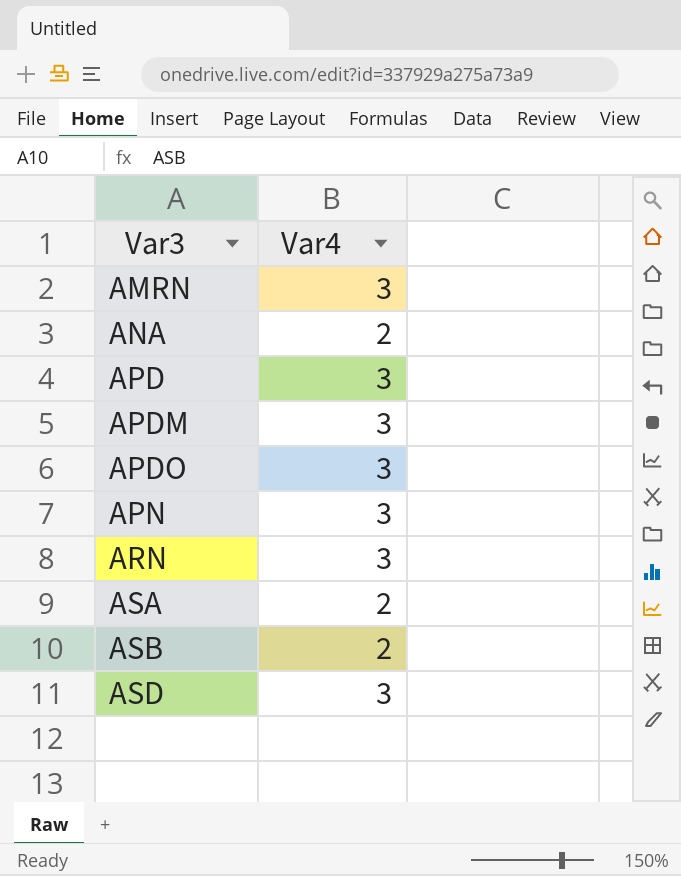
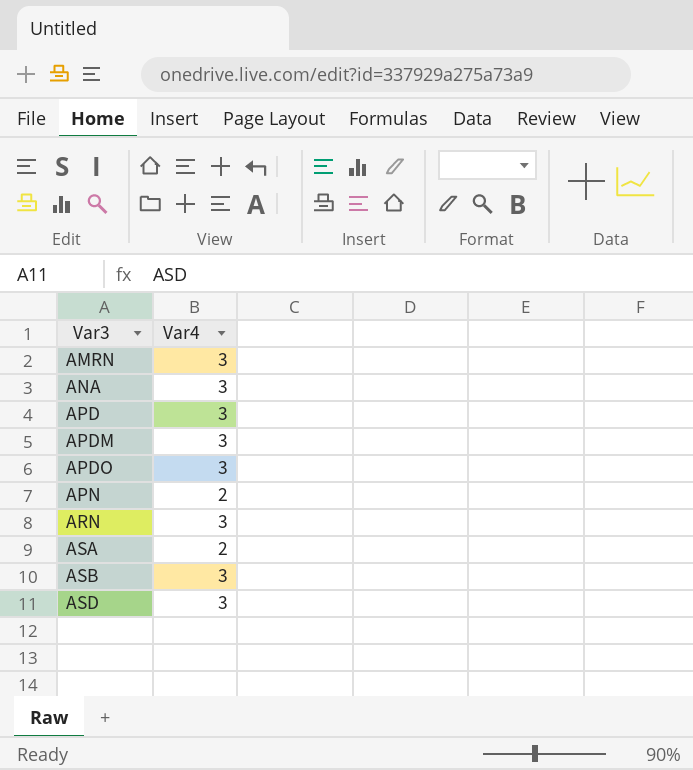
ANA | Var4: 2 -> 3
APN | Var4: 3 -> 2
ASB | Var4: 2 -> 3

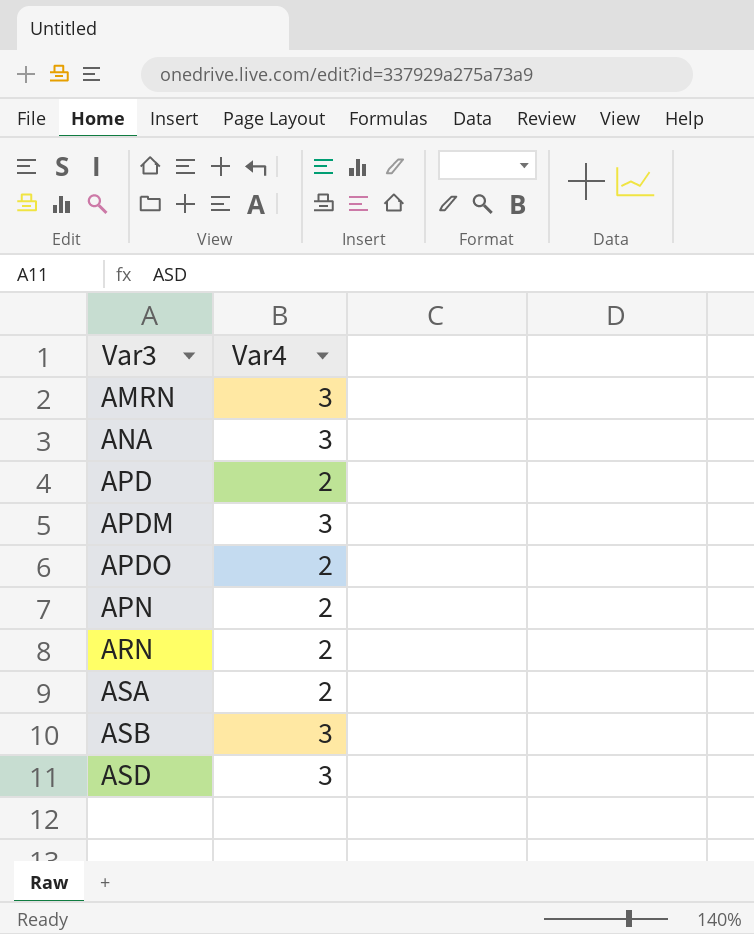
APD | Var4: 3 -> 2
APDO | Var4: 3 -> 2
ARN | Var4: 3 -> 2

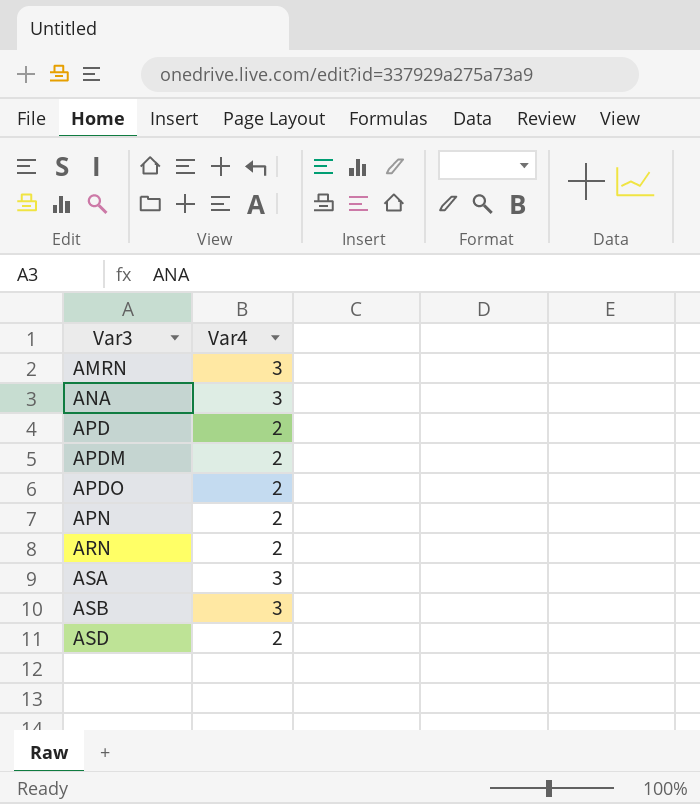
APDM | Var4: 3 -> 2
ASA | Var4: 2 -> 3
ASD | Var4: 3 -> 2

